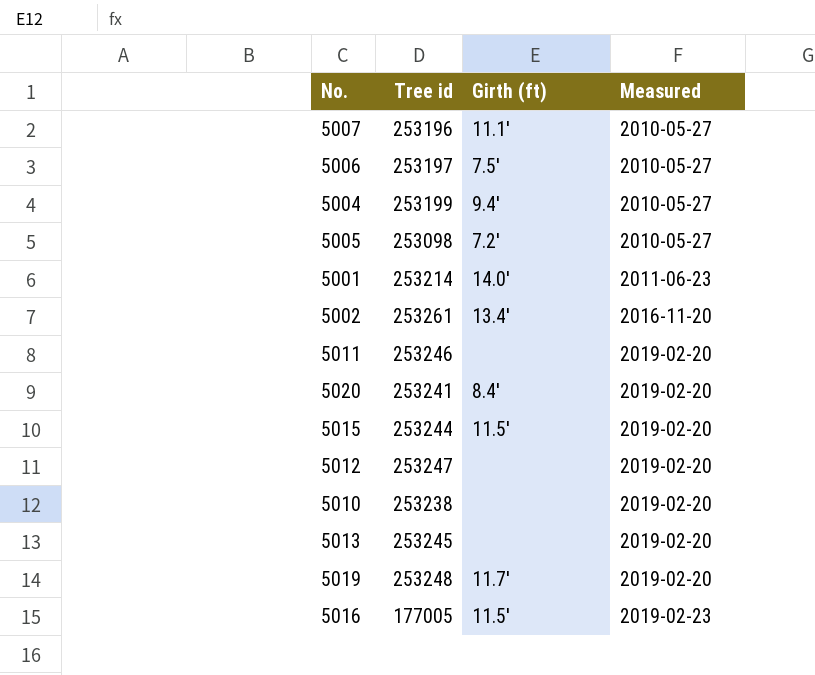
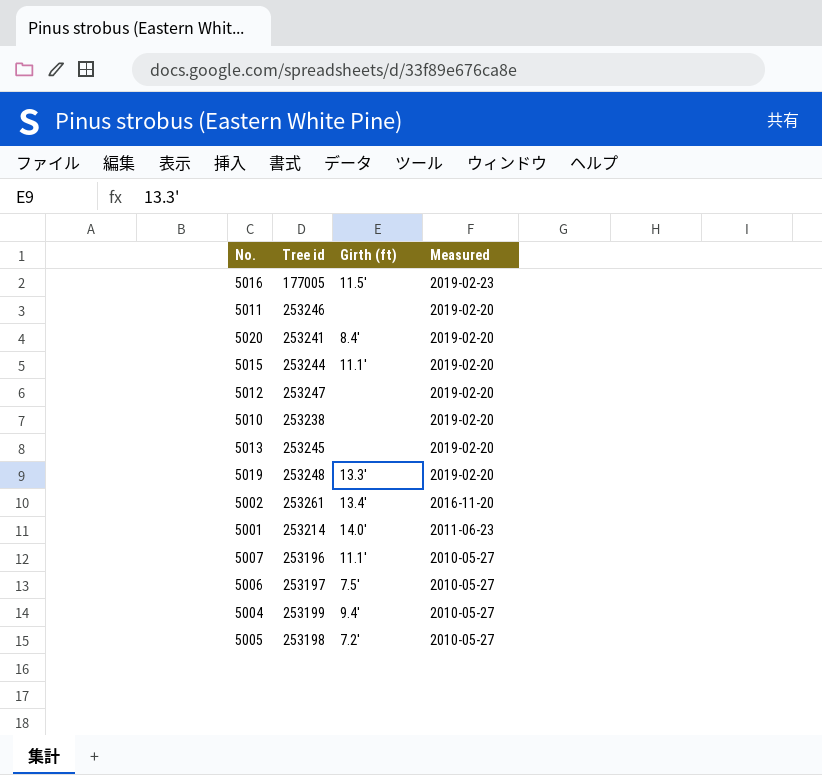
row order: Measured ascending -> Measured descending
5015 | Girth (ft): 11.5' -> 11.1'
5019 | Girth (ft): 11.7' -> 13.3'
5005 | Tree id: 253098 -> 253198

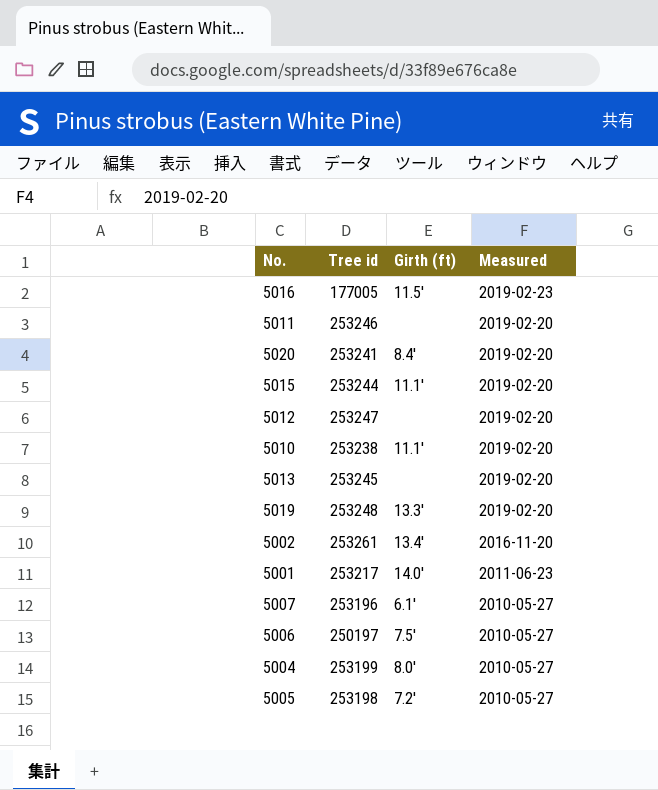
5010 | Girth (ft): none -> 11.1'
5001 | Tree id: 253214 -> 253217
5007 | Girth (ft): 11.1' -> 6.1'
5006 | Tree id: 253197 -> 250197
5004 | Girth (ft): 9.4' -> 8.0'

